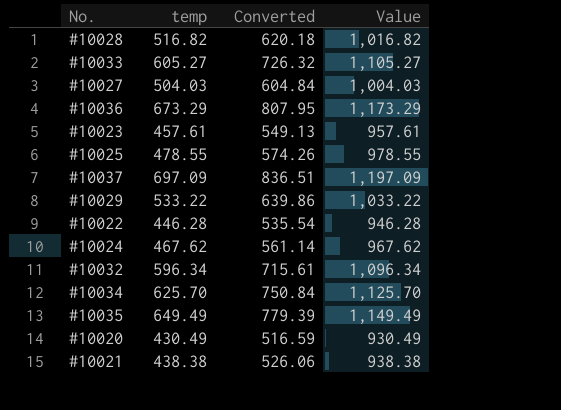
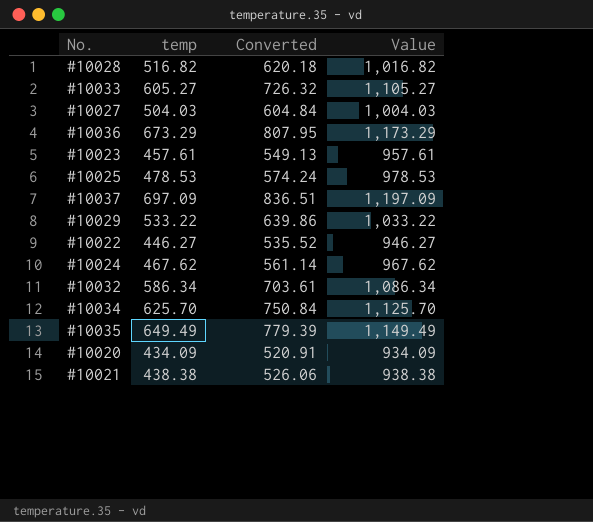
#10025 | temp: 478.55 -> 478.53
#10025 | Converted: 574.26 -> 574.24
#10025 | Value: 978.55 -> 978.53
#10022 | temp: 446.28 -> 446.27
#10022 | Converted: 535.54 -> 535.52
#10022 | Value: 946.28 -> 946.27
#10032 | temp: 596.34 -> 586.34
#10032 | Converted: 715.61 -> 703.61
#10032 | Value: 1,096.34 -> 1,086.34
#10020 | temp: 430.49 -> 434.09
#10020 | Converted: 516.59 -> 520.91
#10020 | Value: 930.49 -> 934.09

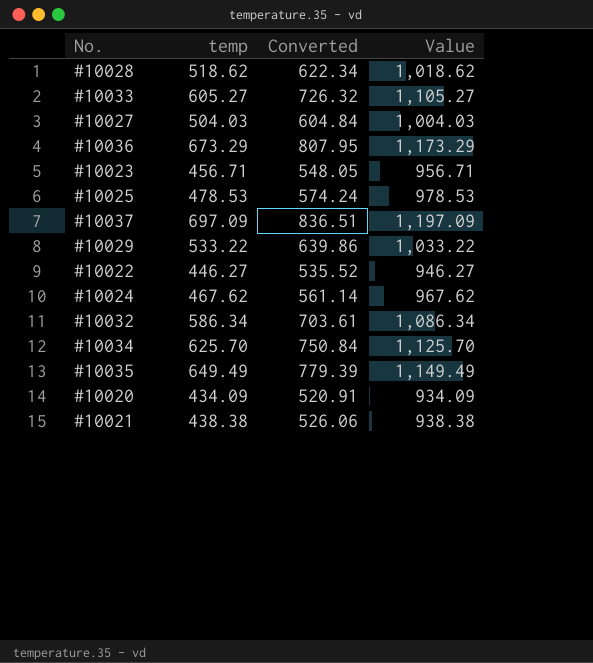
#10028 | temp: 516.82 -> 518.62
#10028 | Converted: 620.18 -> 622.34
#10028 | Value: 1,016.82 -> 1,018.62
#10023 | temp: 457.61 -> 456.71
#10023 | Converted: 549.13 -> 548.05
#10023 | Value: 957.61 -> 956.71

